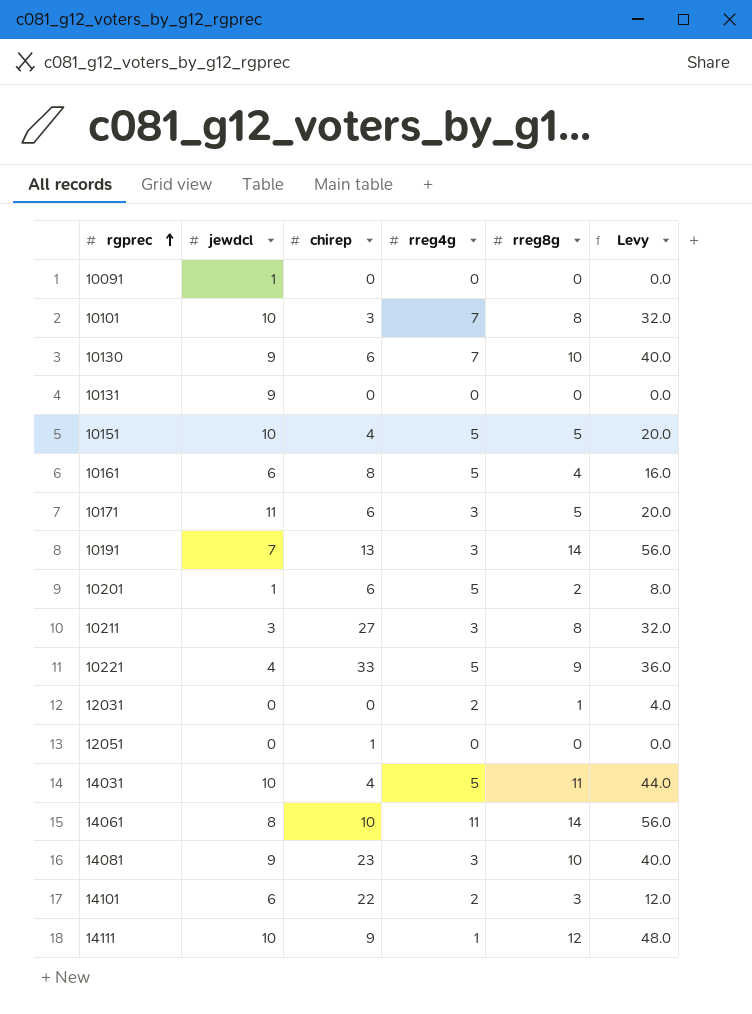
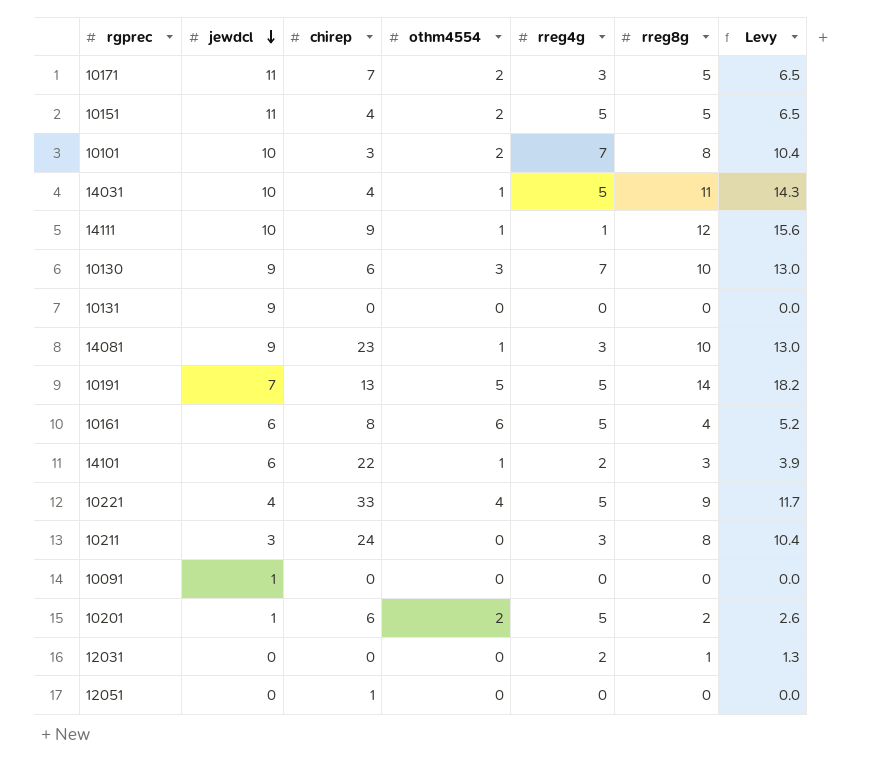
row order: rgprec ascending -> jewdcl descending
column othm4554 | position: none -> 4
column Levy | formula: [rreg8g] * 4 -> [rreg8g] * 1.3
row 14061: 8 | 10 | 11 | 14 | 56.0 -> none
10171 | chirep: 6 -> 7
10151 | jewdcl: 10 -> 11
10191 | rreg4g: 3 -> 5
10211 | chirep: 27 -> 24

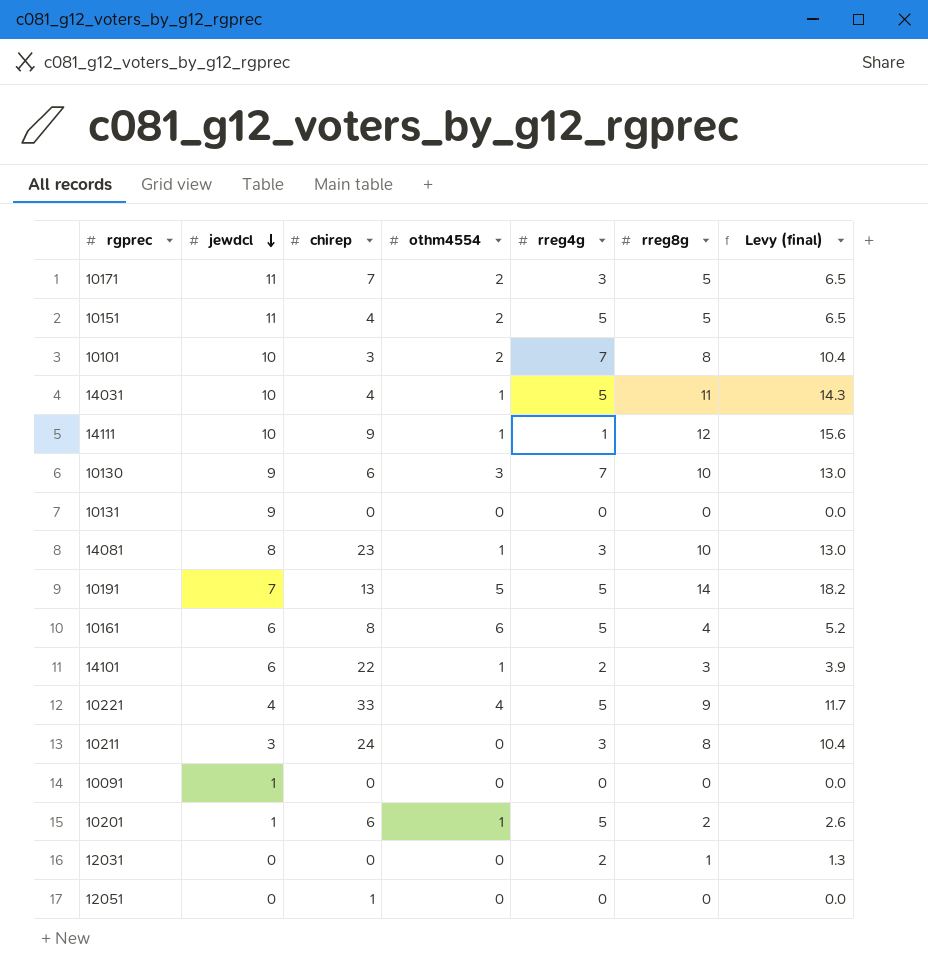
column name: Levy -> Levy (final)
14081 | jewdcl: 9 -> 8
10201 | othm4554: 2 -> 1

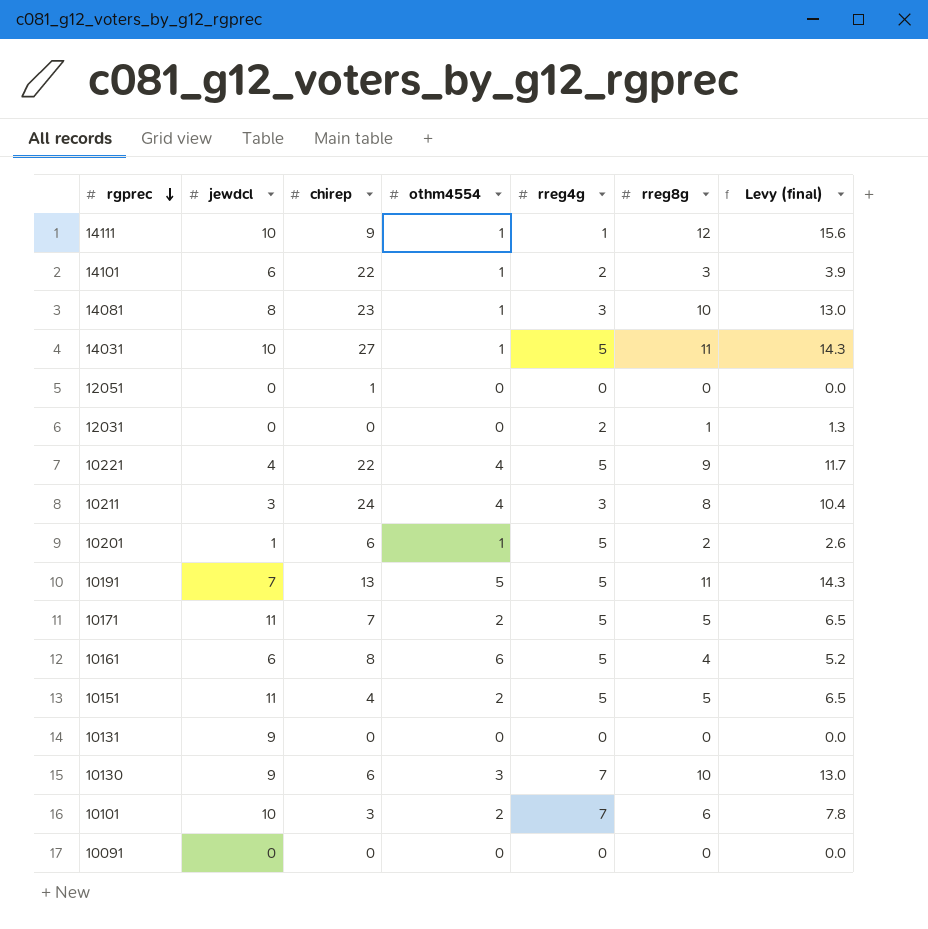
row order: jewdcl descending -> rgprec descending
14031 | chirep: 4 -> 27
10221 | chirep: 33 -> 22
10211 | othm4554: 0 -> 4
10191 | rreg8g: 14 -> 11
10191 | Levy (final): 18.2 -> 14.3
10171 | rreg4g: 3 -> 5
10101 | rreg8g: 8 -> 6
10101 | Levy (final): 10.4 -> 7.8
10091 | jewdcl: 1 -> 0

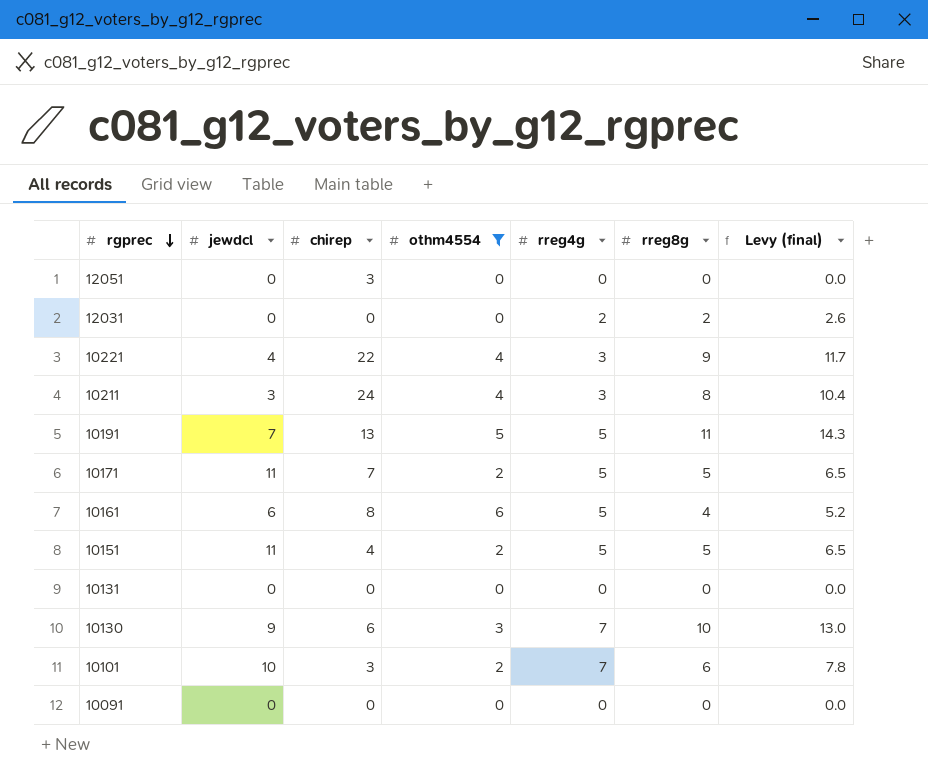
filter: none -> othm4554 != 1
12051 | chirep: 1 -> 3
12031 | rreg8g: 1 -> 2
12031 | Levy (final): 1.3 -> 2.6
10221 | rreg4g: 5 -> 3
10131 | jewdcl: 9 -> 0

